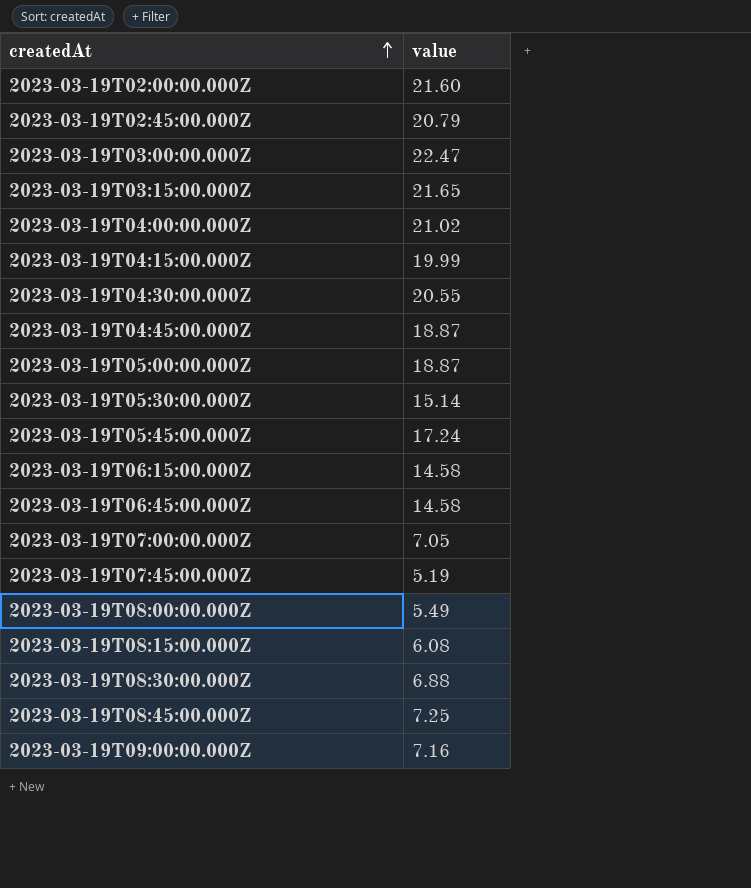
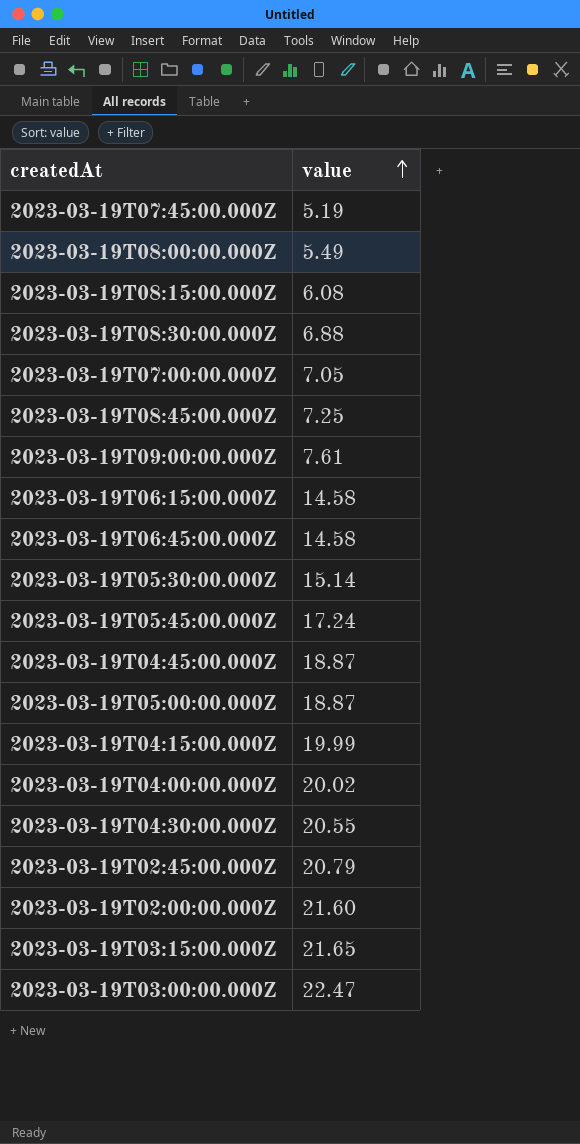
row order: createdAt ascending -> value ascending
2023-03-19T09:00:00.000Z | value: 7.16 -> 7.61
2023-03-19T04:00:00.000Z | value: 21.02 -> 20.02

